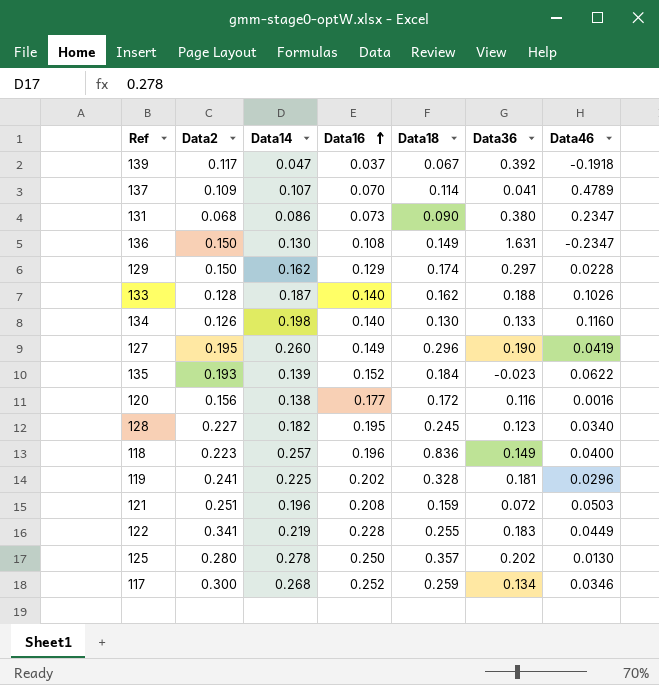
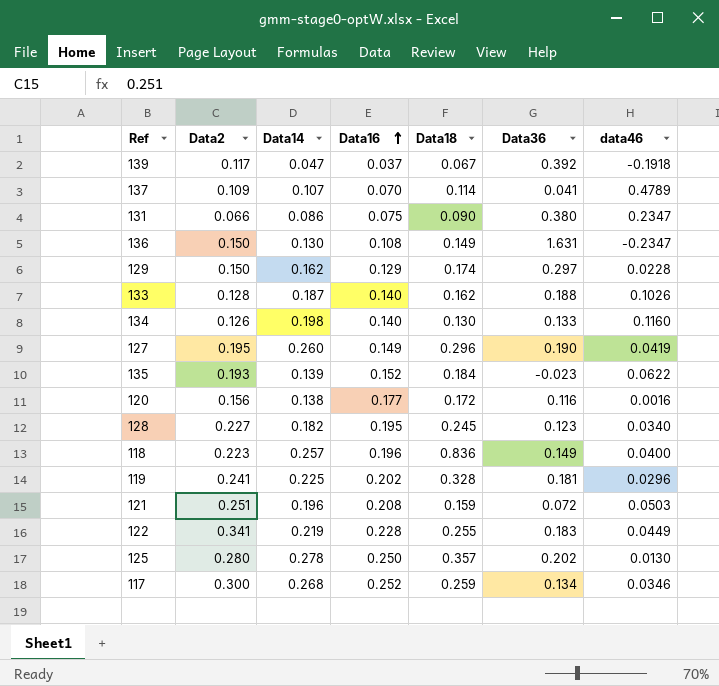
column name: Data46 -> data46
131 | Data2: 0.068 -> 0.066
131 | Data16: 0.073 -> 0.075

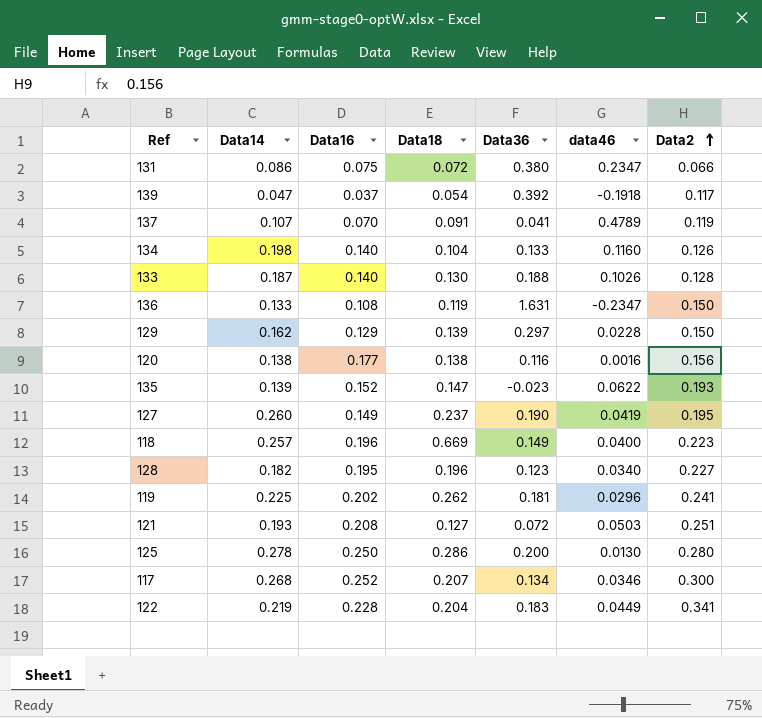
row order: Data16 ascending -> Data2 ascending
column Data2 | position: 2 -> 7
131 | Data18: 0.090 -> 0.072
139 | Data18: 0.067 -> 0.054
137 | Data18: 0.114 -> 0.091
137 | Data2: 0.109 -> 0.119
134 | Data18: 0.130 -> 0.104
133 | Data18: 0.162 -> 0.130
136 | Data14: 0.130 -> 0.133
136 | Data18: 0.149 -> 0.119
129 | Data18: 0.174 -> 0.139
120 | Data18: 0.172 -> 0.138
135 | Data18: 0.184 -> 0.147
127 | Data18: 0.296 -> 0.237
118 | Data18: 0.836 -> 0.669
128 | Data18: 0.245 -> 0.196
119 | Data18: 0.328 -> 0.262
121 | Data14: 0.196 -> 0.193
121 | Data18: 0.159 -> 0.127
125 | Data18: 0.357 -> 0.286
125 | Data36: 0.202 -> 0.200
117 | Data18: 0.259 -> 0.207
122 | Data18: 0.255 -> 0.204

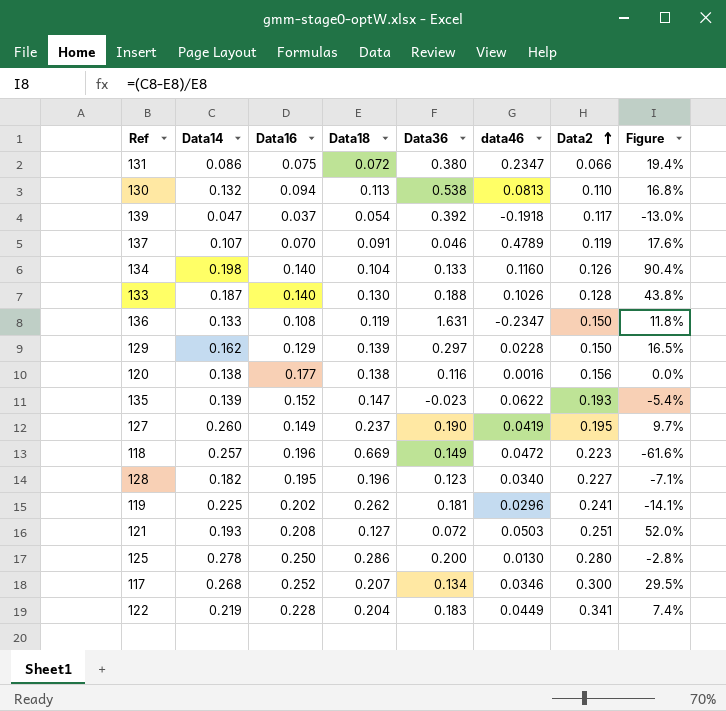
column Figure | formula: none -> ([Data14] - [Data18]) / [Data18]
row 130: none -> 0.132 | 0.094 | 0.113 | 0.538 | 0.0813 | 0.110 | 16.8%
137 | Data36: 0.041 -> 0.046
118 | data46: 0.0400 -> 0.0472

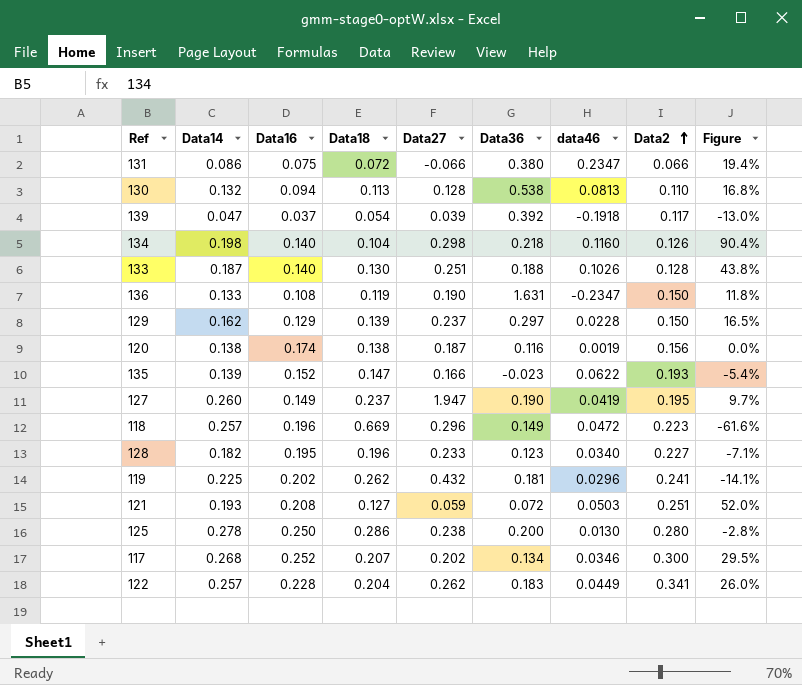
column Data27 | position: none -> 5
row 137: 0.107 | 0.070 | 0.091 | 0.046 | 0.4789 | 0.119 | 17.6% -> none
134 | Data36: 0.133 -> 0.218
120 | Data16: 0.177 -> 0.174
120 | data46: 0.0016 -> 0.0019
122 | Data14: 0.219 -> 0.257
122 | Figure: 7.4% -> 26.0%

